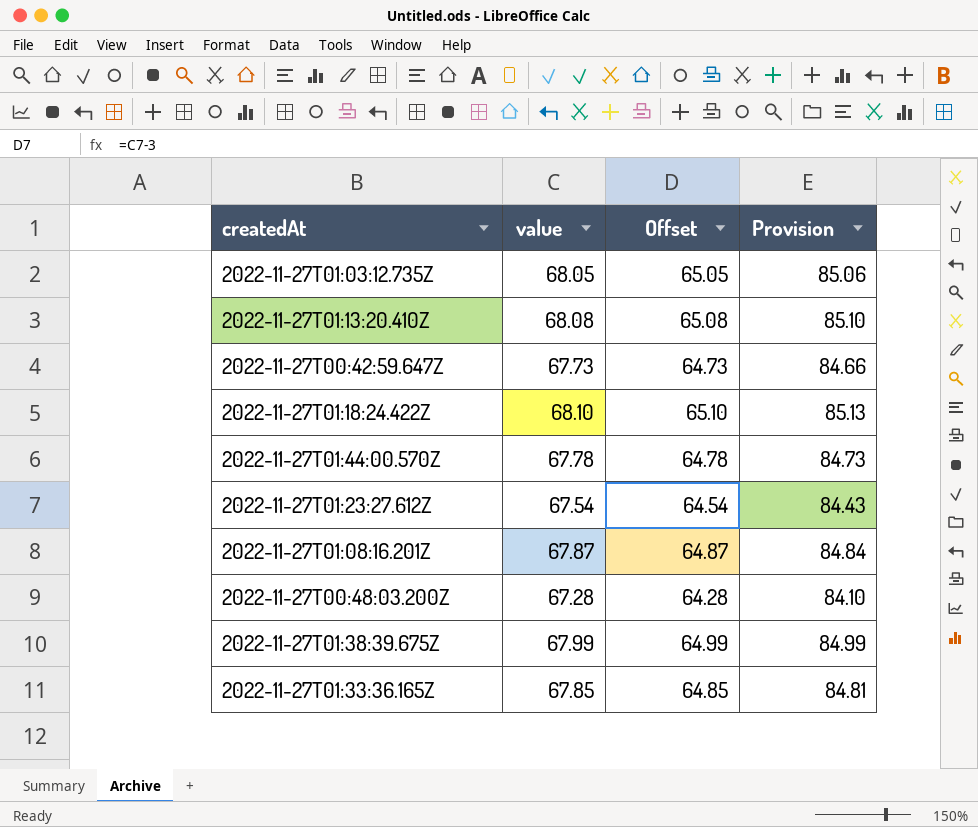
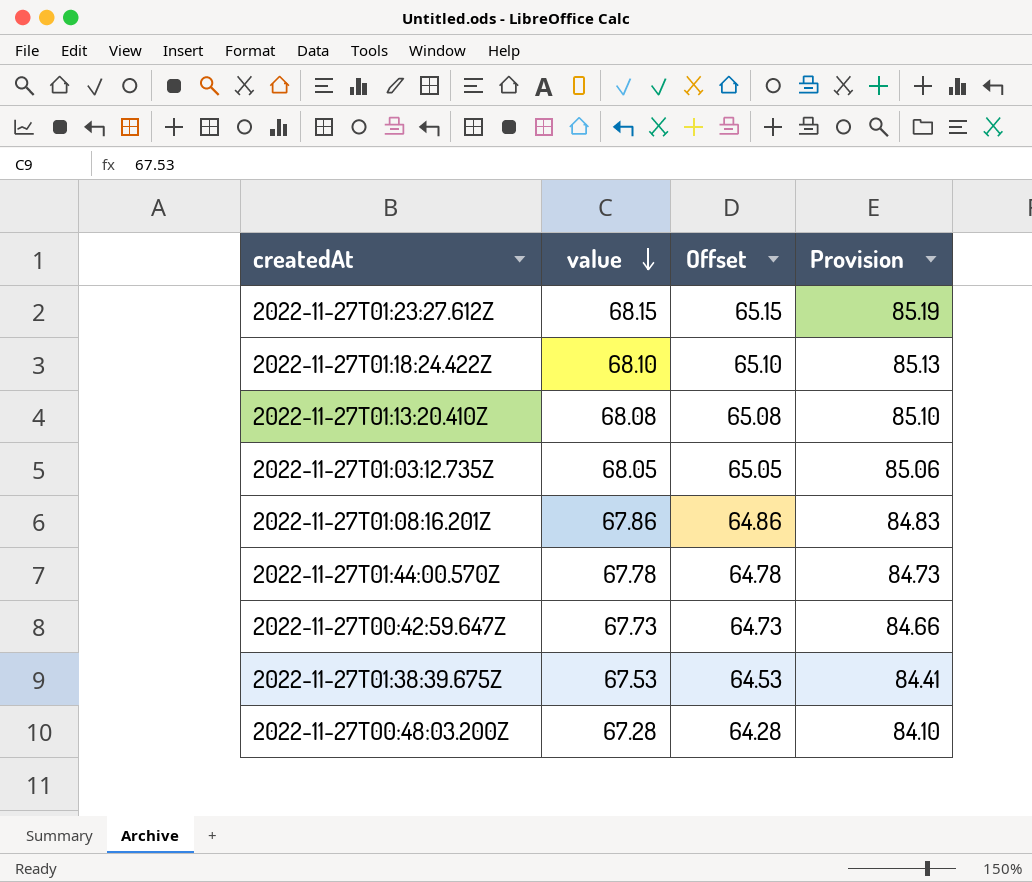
row order: none -> value descending
row 2022-11-27T01:33:36.165Z: 67.85 | 64.85 | 84.81 -> none
2022-11-27T01:23:27.612Z | value: 67.54 -> 68.15
2022-11-27T01:23:27.612Z | Offset: 64.54 -> 65.15
2022-11-27T01:23:27.612Z | Provision: 84.43 -> 85.19
2022-11-27T01:08:16.201Z | value: 67.87 -> 67.86
2022-11-27T01:08:16.201Z | Offset: 64.87 -> 64.86
2022-11-27T01:08:16.201Z | Provision: 84.84 -> 84.83
2022-11-27T01:38:39.675Z | value: 67.99 -> 67.53
2022-11-27T01:38:39.675Z | Offset: 64.99 -> 64.53
2022-11-27T01:38:39.675Z | Provision: 84.99 -> 84.41

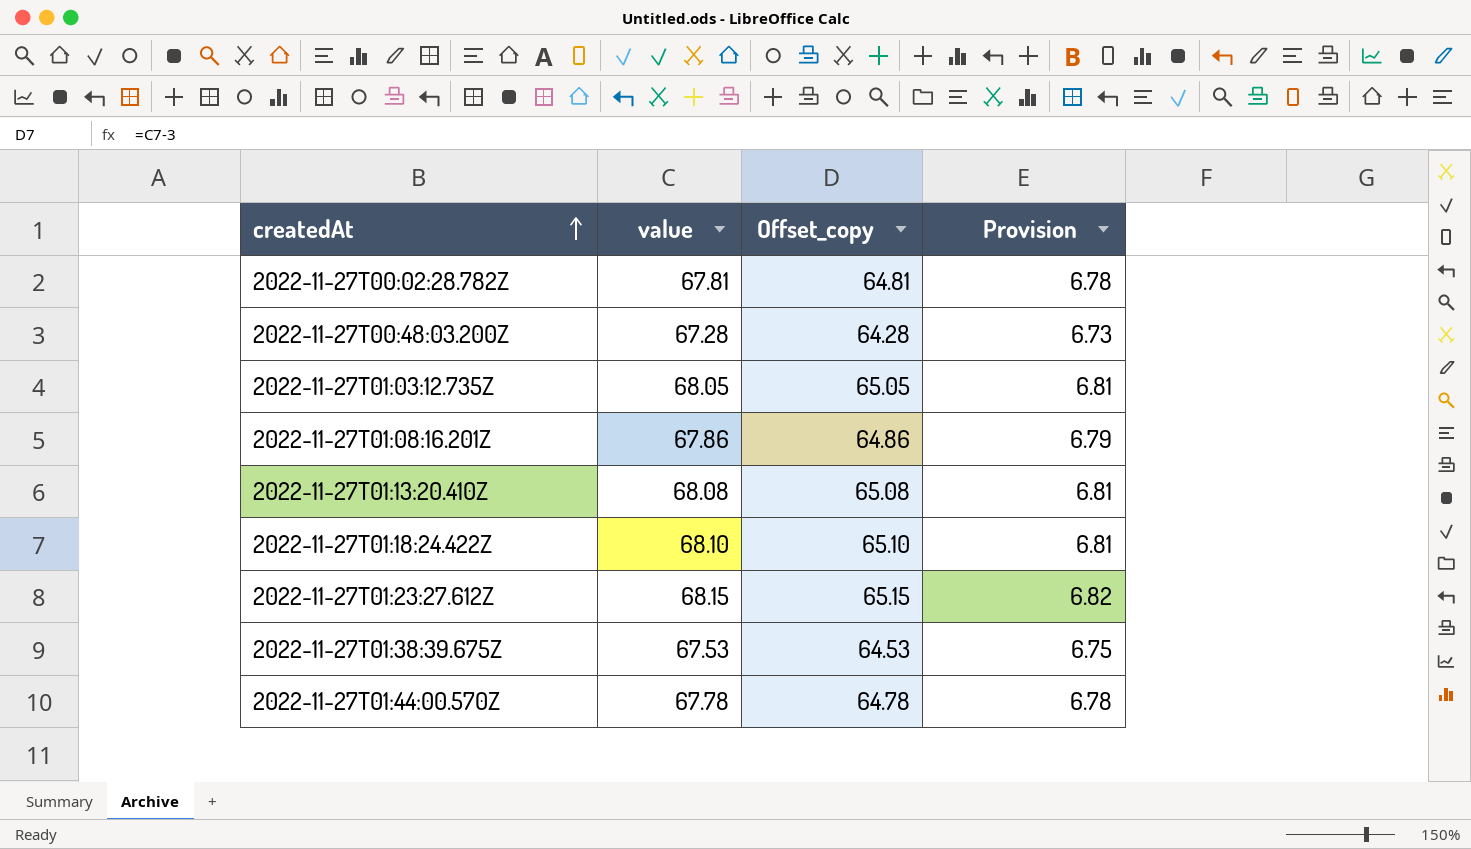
row order: value descending -> createdAt ascending
column name: Offset -> Offset_copy
column Provision | formula: [value] * 1.25 -> [value] * 0.1
row 2022-11-27T00:42:59.647Z: 67.73 | 64.73 | 84.66 -> none
row 2022-11-27T00:02:28.782Z: none -> 67.81 | 64.81 | 6.78

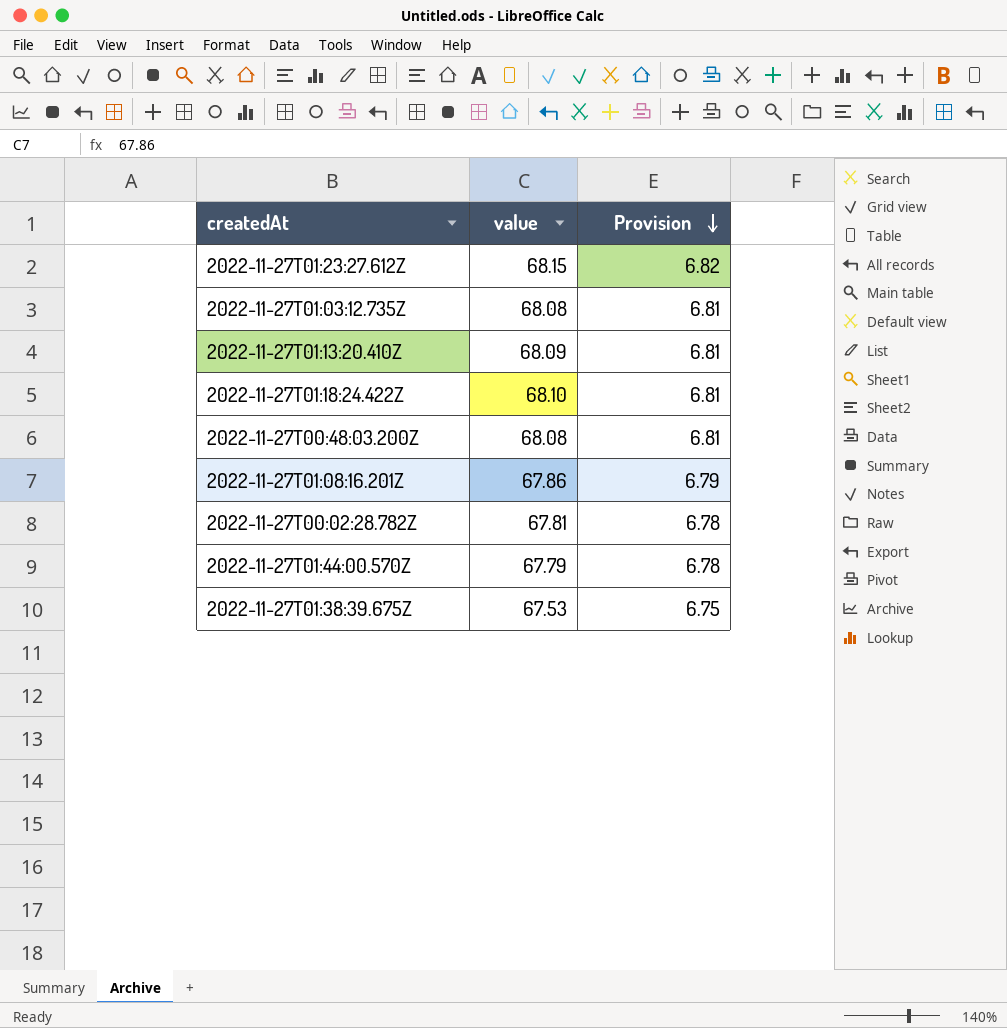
row order: createdAt ascending -> Provision descending
column Offset_copy | formula: [value] - 3 -> none
2022-11-27T01:03:12.735Z | value: 68.05 -> 68.08
2022-11-27T01:13:20.410Z | value: 68.08 -> 68.09
2022-11-27T00:48:03.200Z | value: 67.28 -> 68.08
2022-11-27T00:48:03.200Z | Provision: 6.73 -> 6.81
2022-11-27T01:44:00.570Z | value: 67.78 -> 67.79

